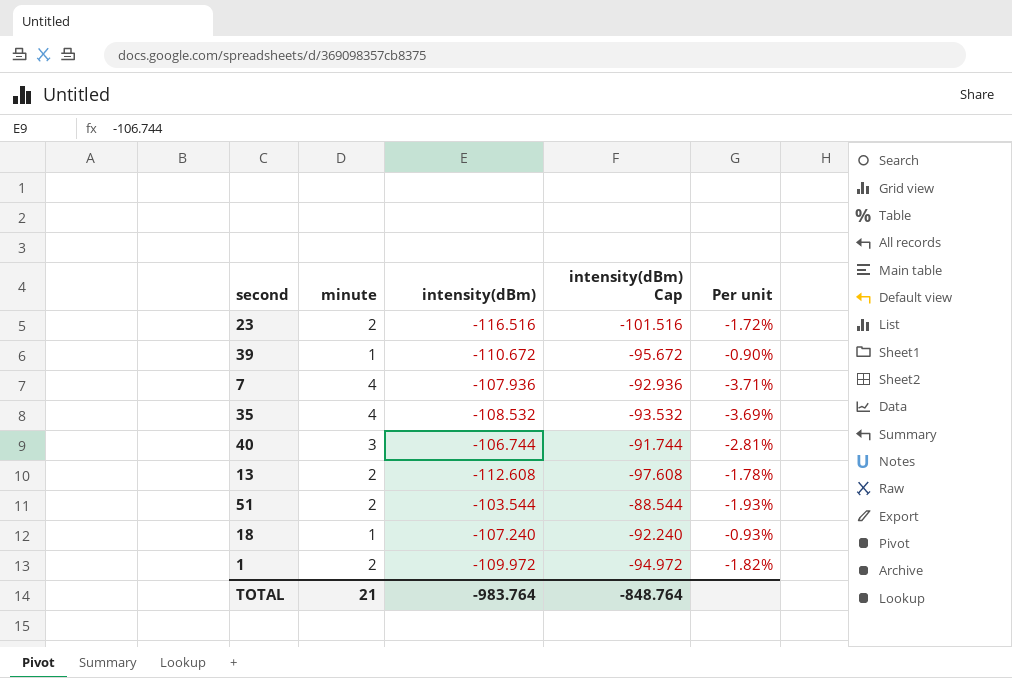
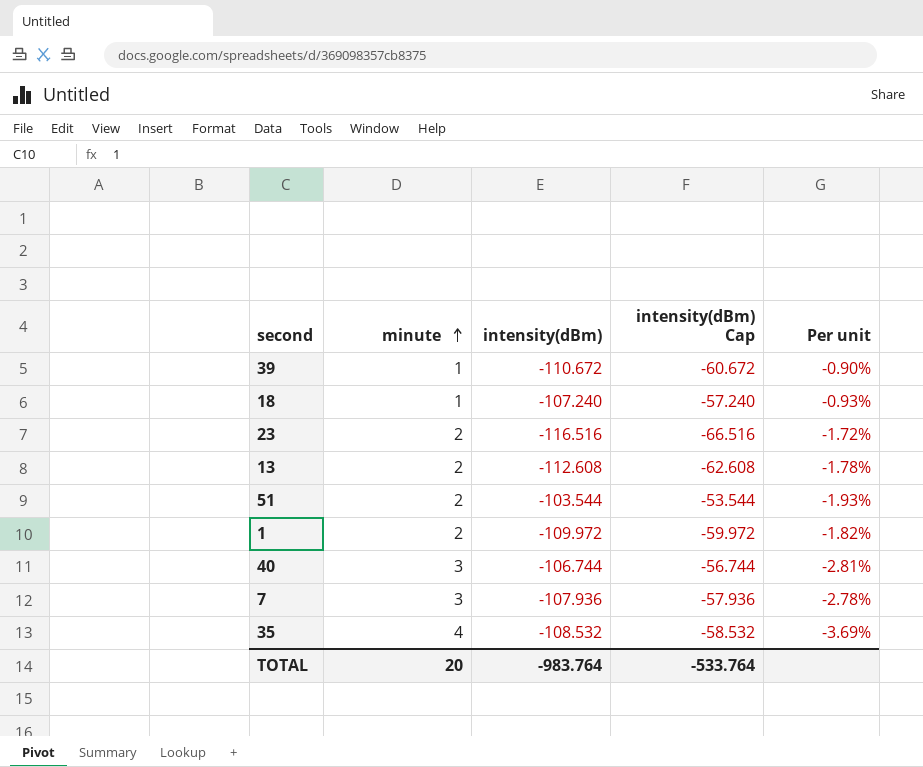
row order: none -> minute ascending
column intensity(dBm) Cap | formula: [intensity(dBm)] + 15 -> [intensity(dBm)] + 50
7 | minute: 4 -> 3
7 | Per unit: -3.71% -> -2.78%
TOTAL | minute: 21 -> 20
TOTAL | intensity(dBm) Cap: -848.764 -> -533.764

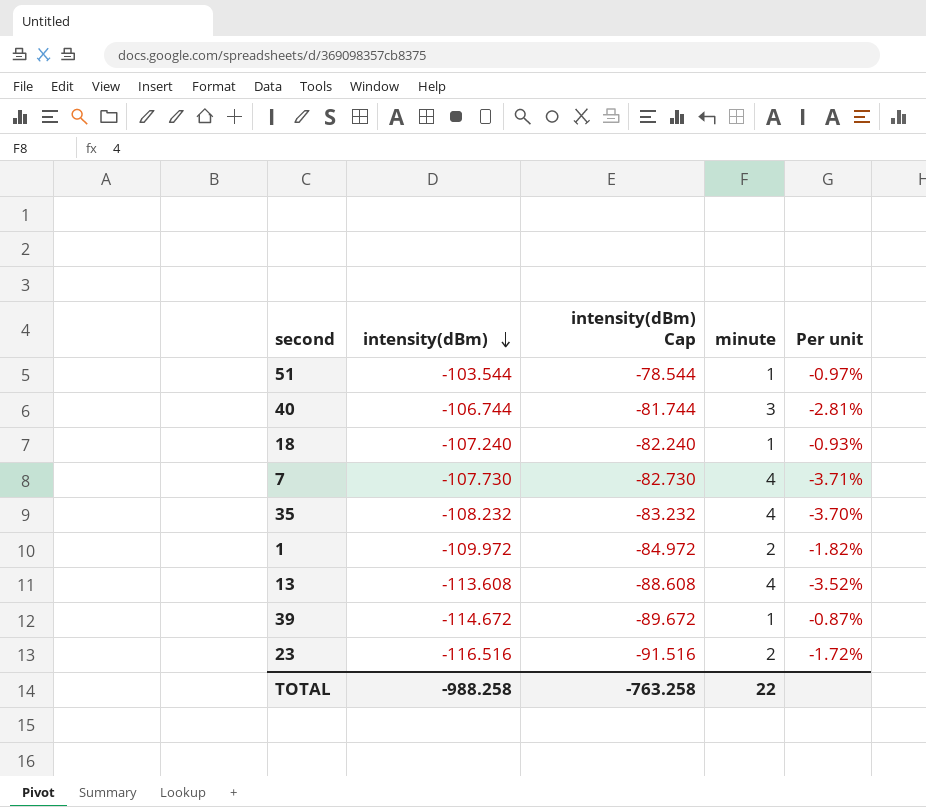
row order: minute ascending -> intensity(dBm) descending
column intensity(dBm) Cap | formula: [intensity(dBm)] + 50 -> [intensity(dBm)] + 25
column minute | position: 2 -> 4
51 | minute: 2 -> 1
51 | Per unit: -1.93% -> -0.97%
7 | intensity(dBm): -107.936 -> -107.730
7 | minute: 3 -> 4
7 | Per unit: -2.78% -> -3.71%
35 | intensity(dBm): -108.532 -> -108.232
35 | Per unit: -3.69% -> -3.70%
13 | intensity(dBm): -112.608 -> -113.608
13 | minute: 2 -> 4
13 | Per unit: -1.78% -> -3.52%
39 | intensity(dBm): -110.672 -> -114.672
39 | Per unit: -0.90% -> -0.87%
TOTAL | intensity(dBm): -983.764 -> -988.258
TOTAL | intensity(dBm) Cap: -533.764 -> -763.258
TOTAL | minute: 20 -> 22

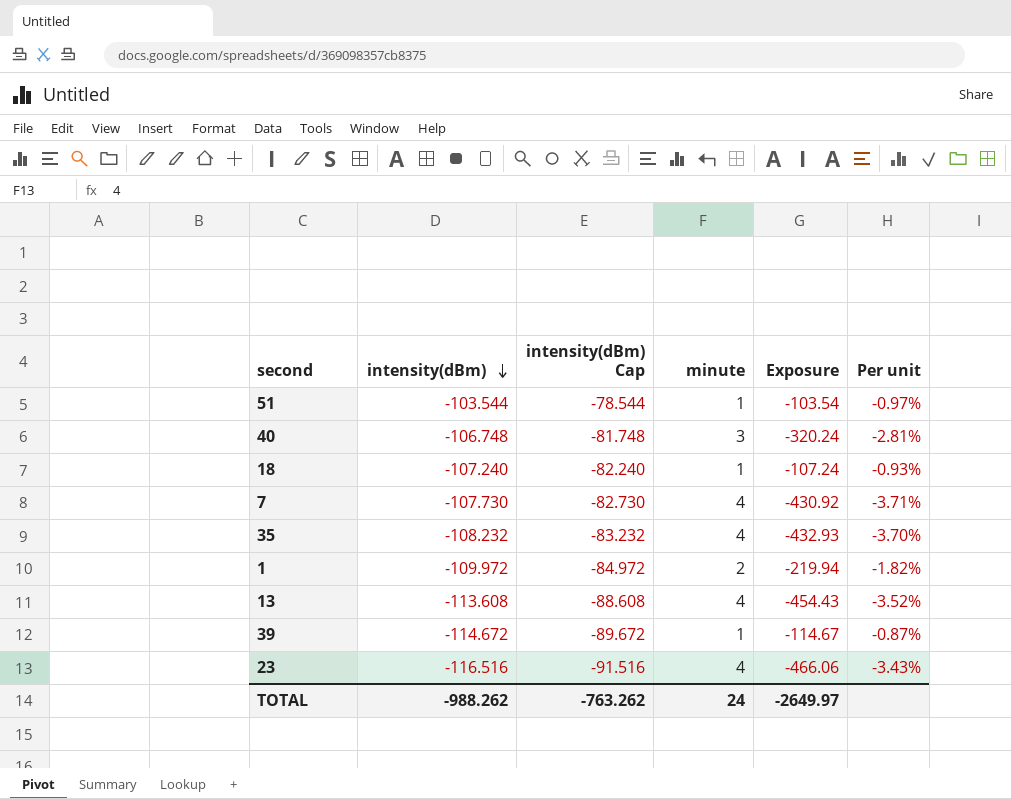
column Exposure | formula: none -> [intensity(dBm)] * [minute]
40 | intensity(dBm): -106.744 -> -106.748
40 | intensity(dBm) Cap: -81.744 -> -81.748
23 | minute: 2 -> 4
23 | Per unit: -1.72% -> -3.43%
TOTAL | intensity(dBm): -988.258 -> -988.262
TOTAL | intensity(dBm) Cap: -763.258 -> -763.262
TOTAL | minute: 22 -> 24

